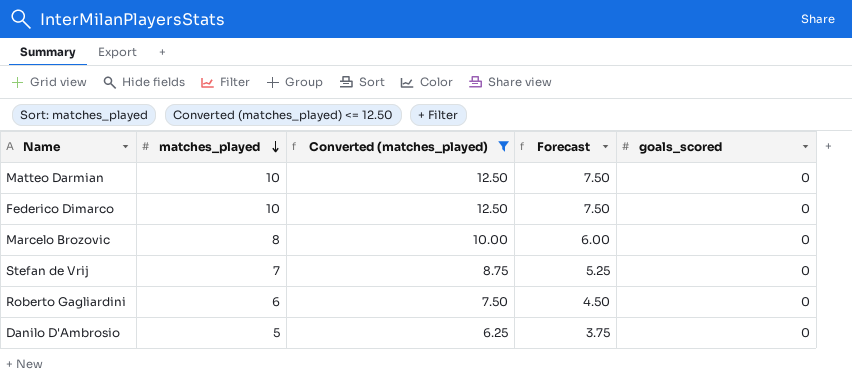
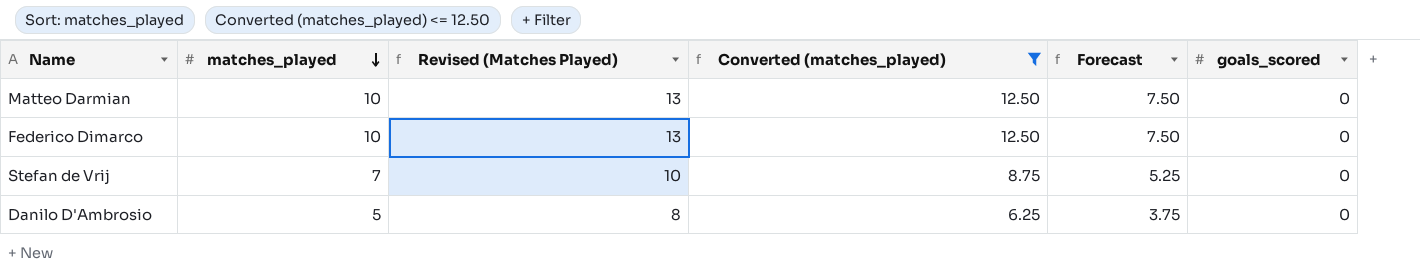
column Revised (Matches Played) | formula: none -> [matches_played] + 3
row Marcelo Brozovic: 8 | 10.00 | 6.00 | 0 -> none
row Roberto Gagliardini: 6 | 7.50 | 4.50 | 0 -> none

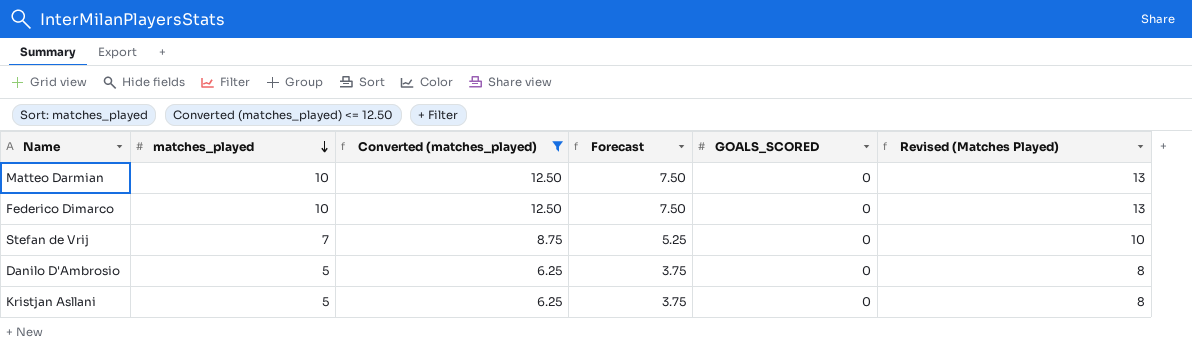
column name: goals_scored -> GOALS_SCORED
column Revised (Matches Played) | position: 3 -> 6
row Kristjan Asllani: none -> 5 | 6.25 | 3.75 | 0 | 8

